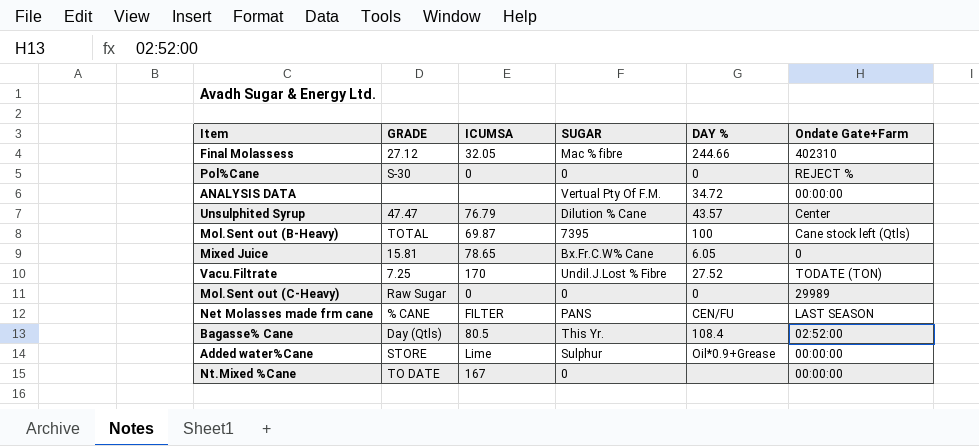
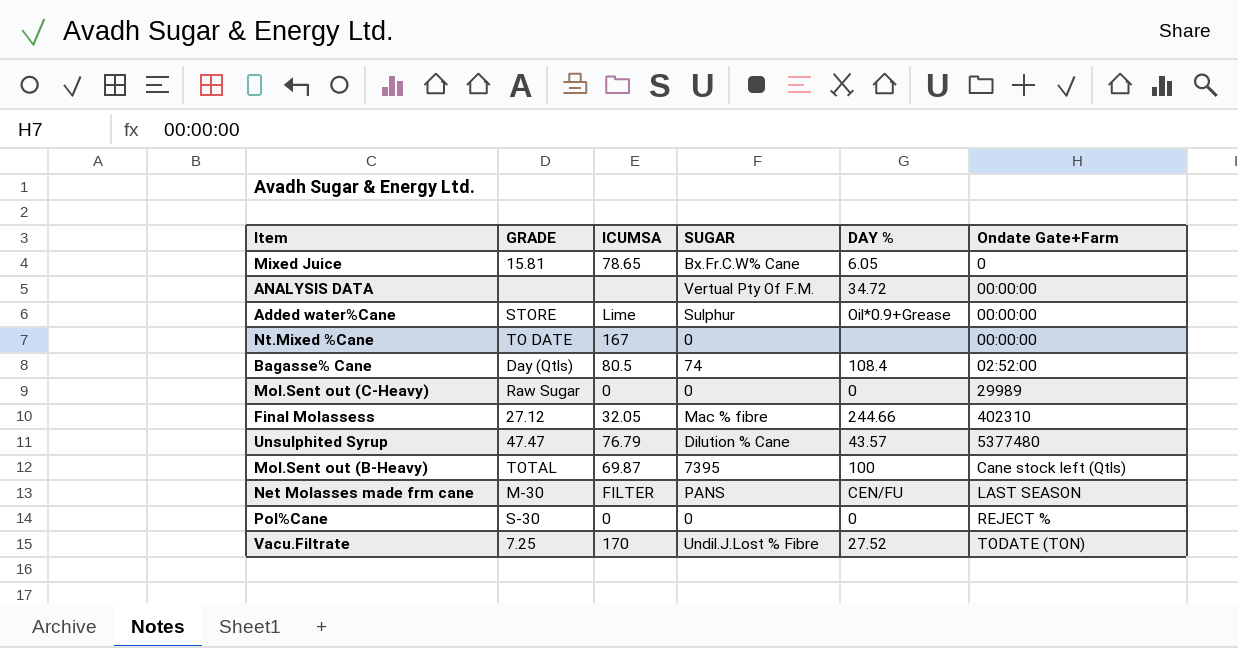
row order: none -> Ondate Gate+Farm ascending
Bagasse% Cane | SUGAR: This Yr. -> 74
Unsulphited Syrup | Ondate Gate+Farm: Center -> 5377480
Net Molasses made frm cane | GRADE: % CANE -> M-30

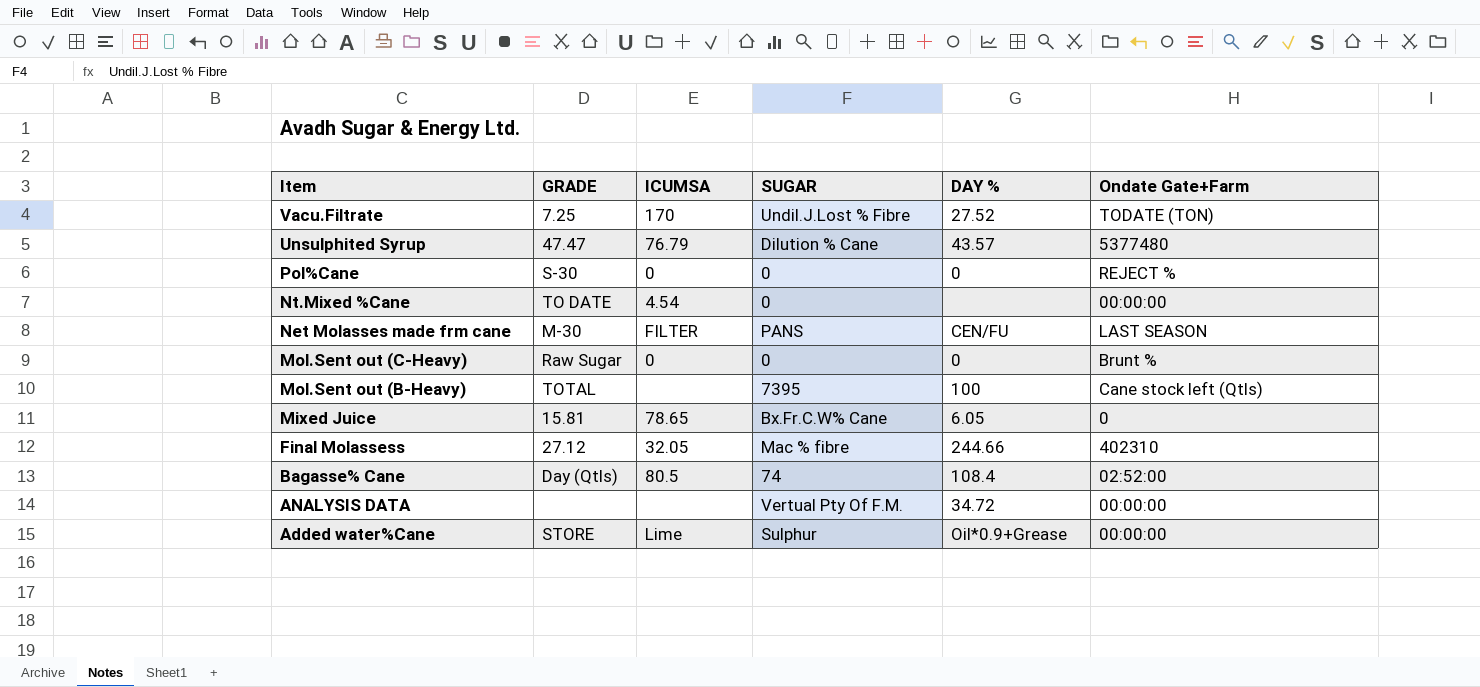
row order: Ondate Gate+Farm ascending -> Item descending
Nt.Mixed %Cane | ICUMSA: 167 -> 4.54
Mol.Sent out (C-Heavy) | Ondate Gate+Farm: 29989 -> Brunt %
Mol.Sent out (B-Heavy) | ICUMSA: 69.87 -> none

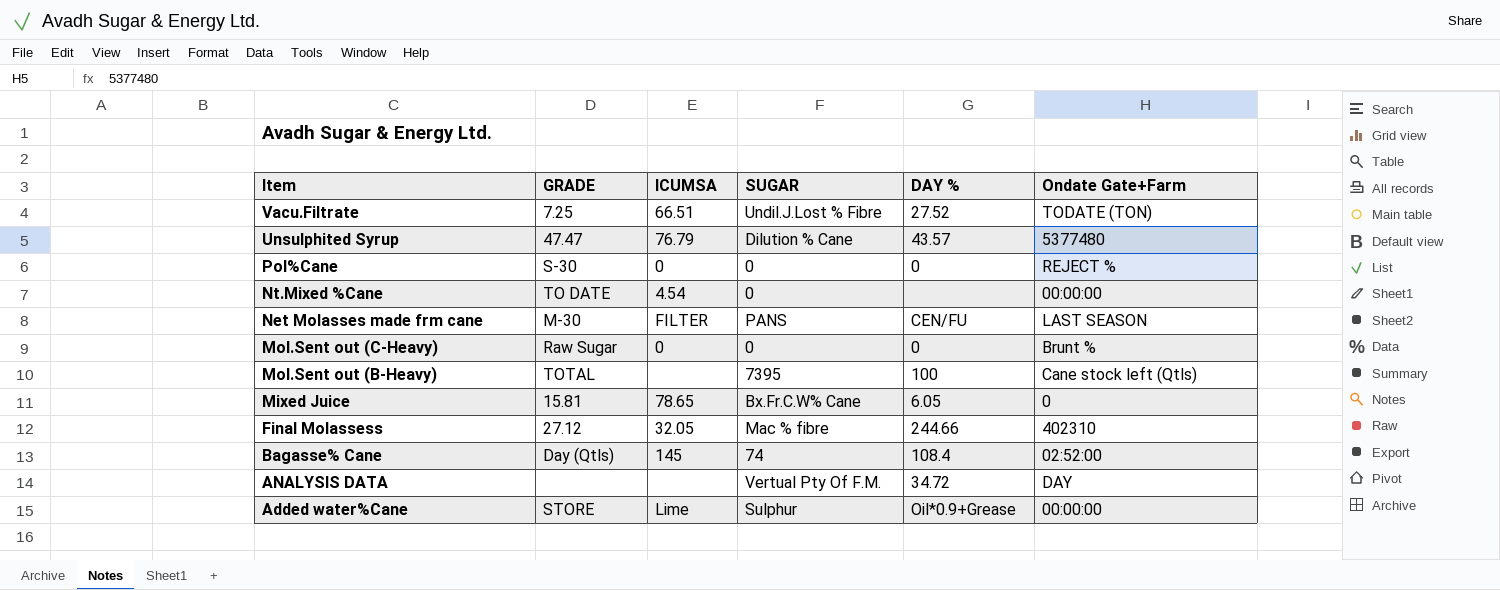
Vacu.Filtrate | ICUMSA: 170 -> 66.51
Bagasse% Cane | ICUMSA: 80.5 -> 145
ANALYSIS DATA | Ondate Gate+Farm: 00:00:00 -> DAY

